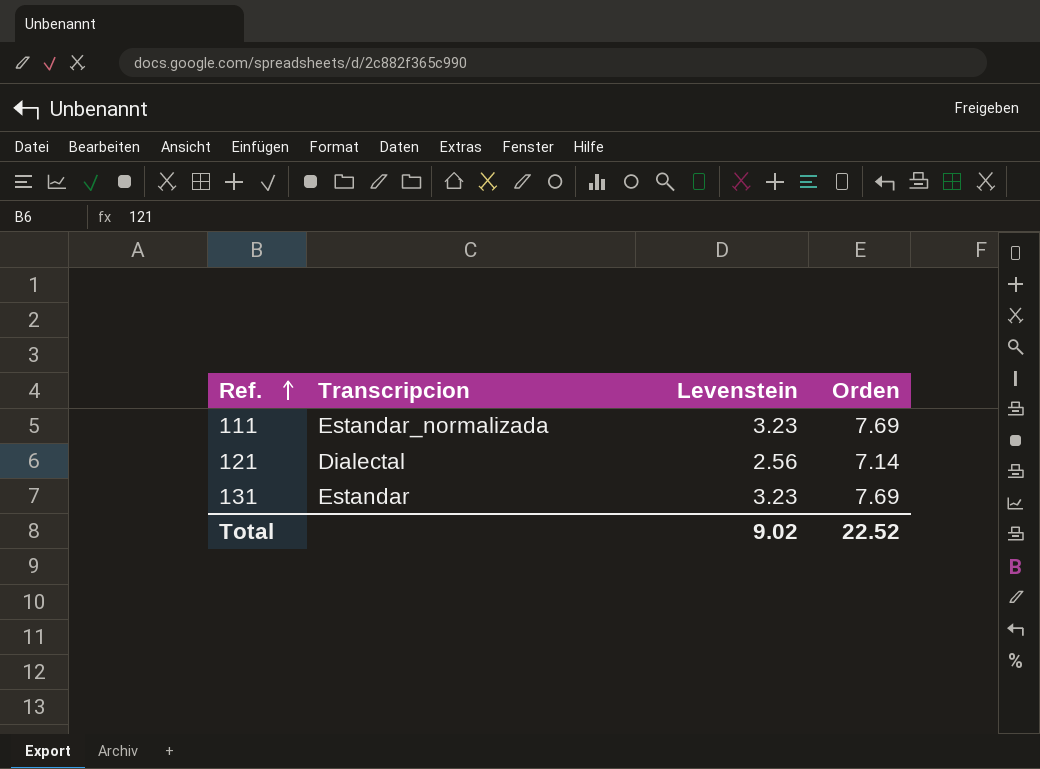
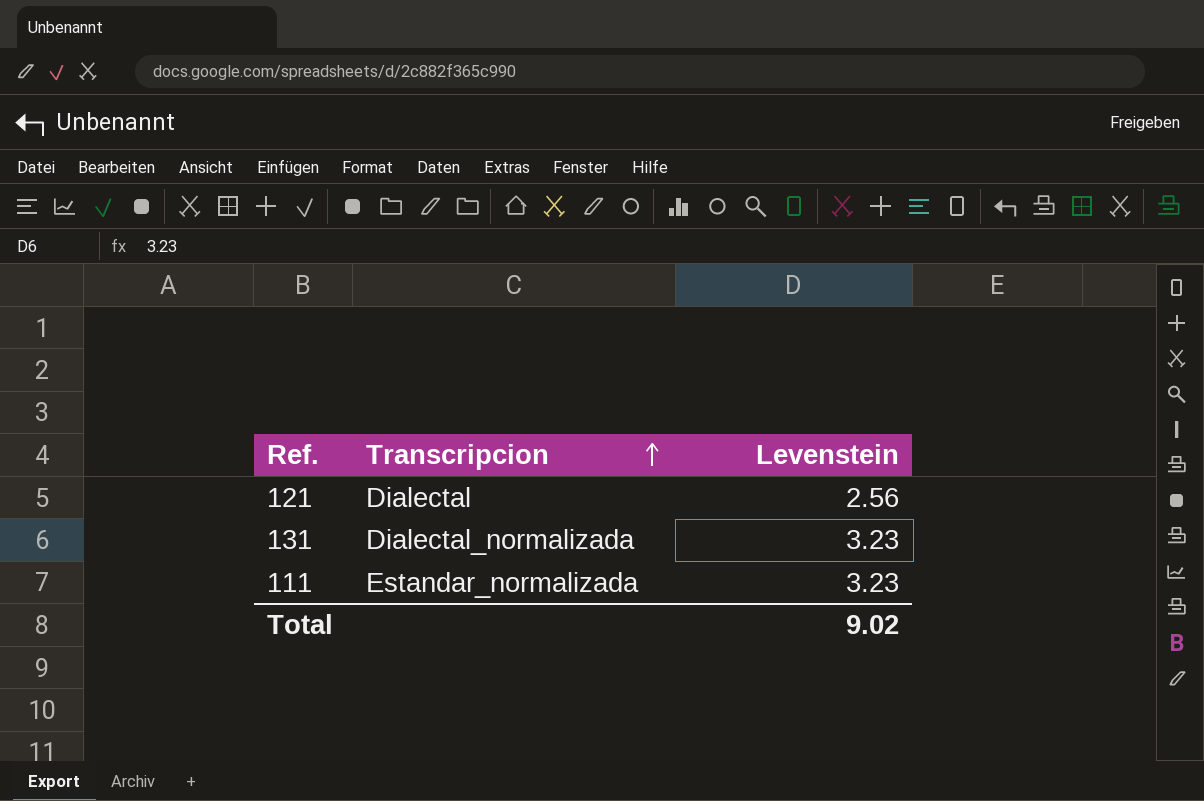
row order: Ref. ascending -> Transcripcion ascending
column Orden | position: 4 -> none
131 | Transcripcion: Estandar -> Dialectal_normalizada

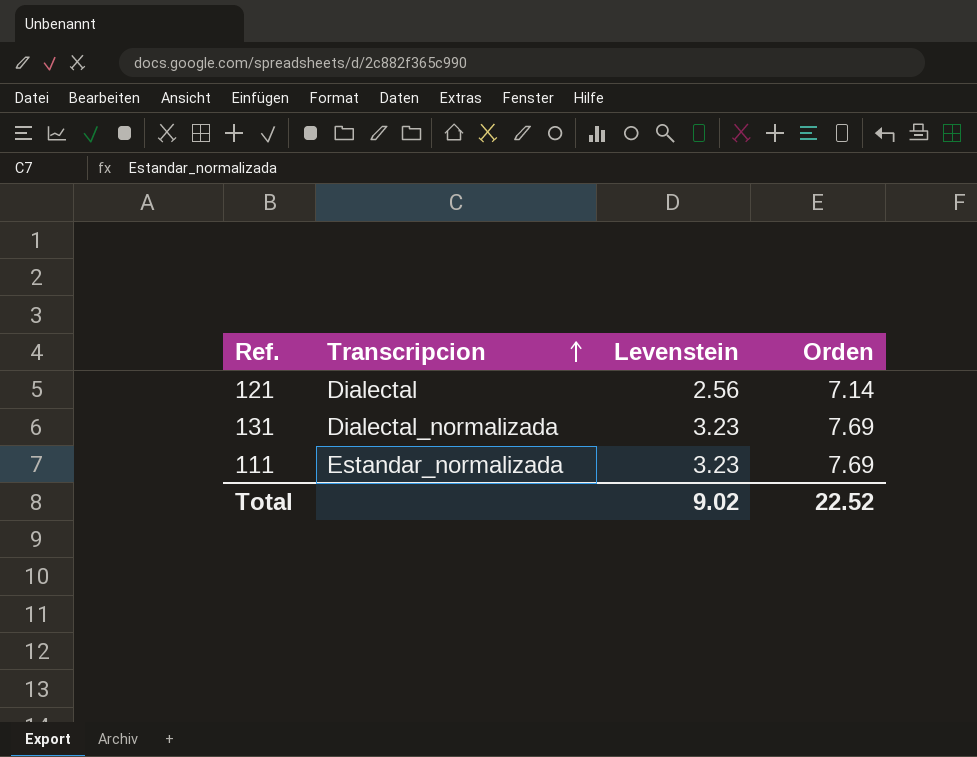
column Orden | position: none -> 4

